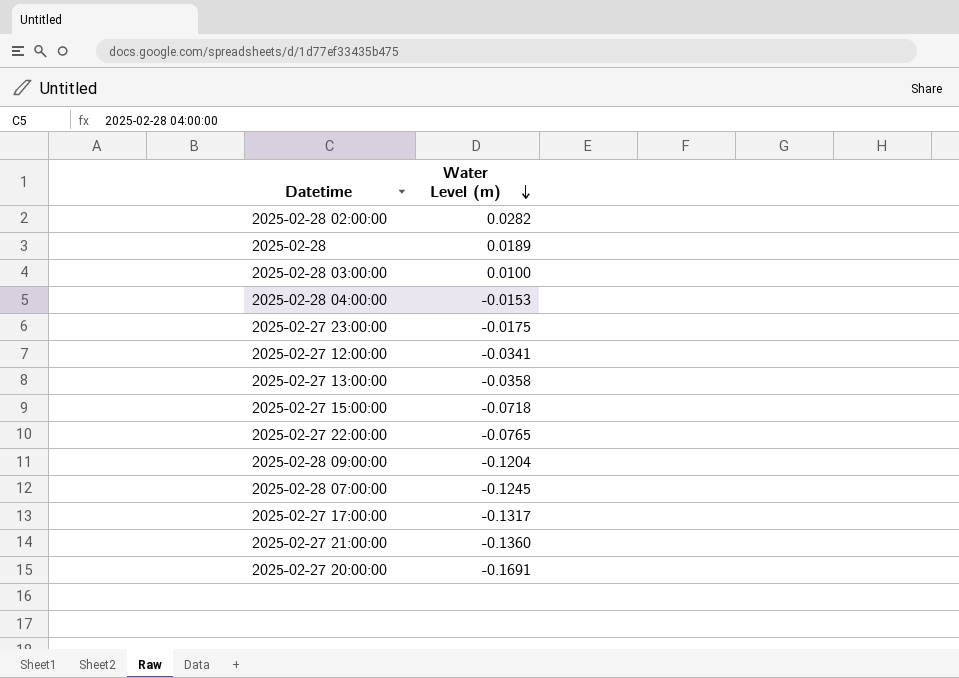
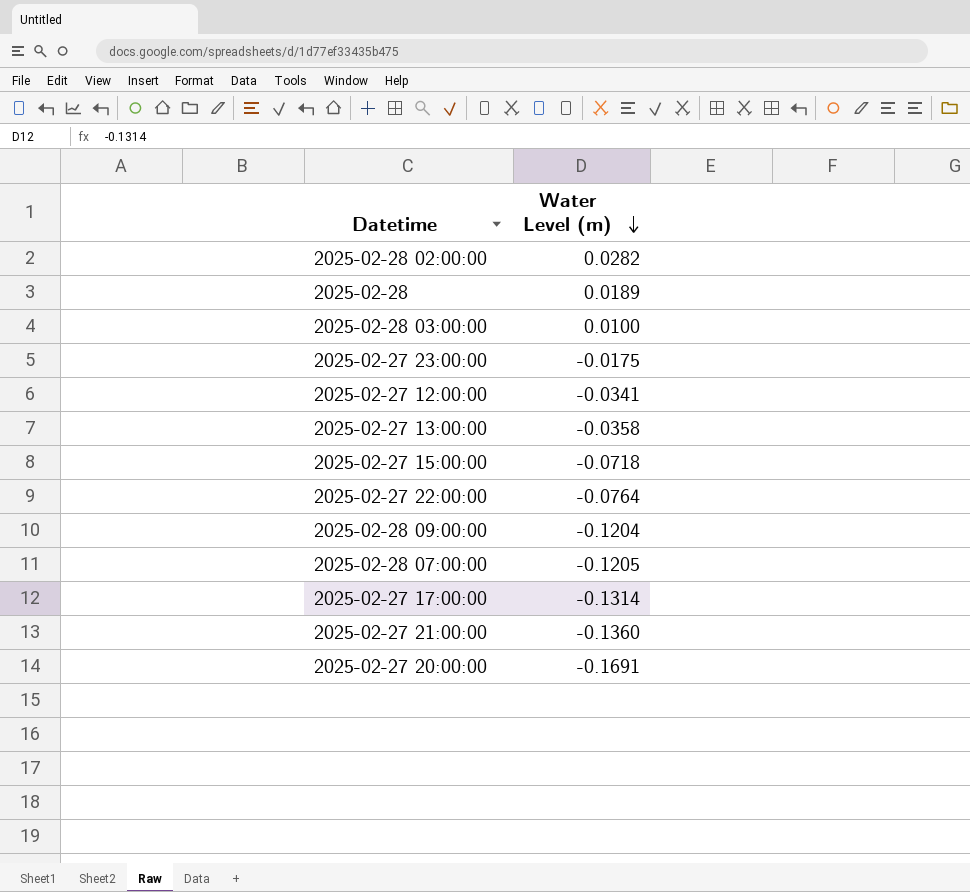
row 2025-02-28 04:00:00: -0.0153 -> none
2025-02-27 22:00:00 | Water Level (m): -0.0765 -> -0.0764
2025-02-28 07:00:00 | Water Level (m): -0.1245 -> -0.1205
2025-02-27 17:00:00 | Water Level (m): -0.1317 -> -0.1314

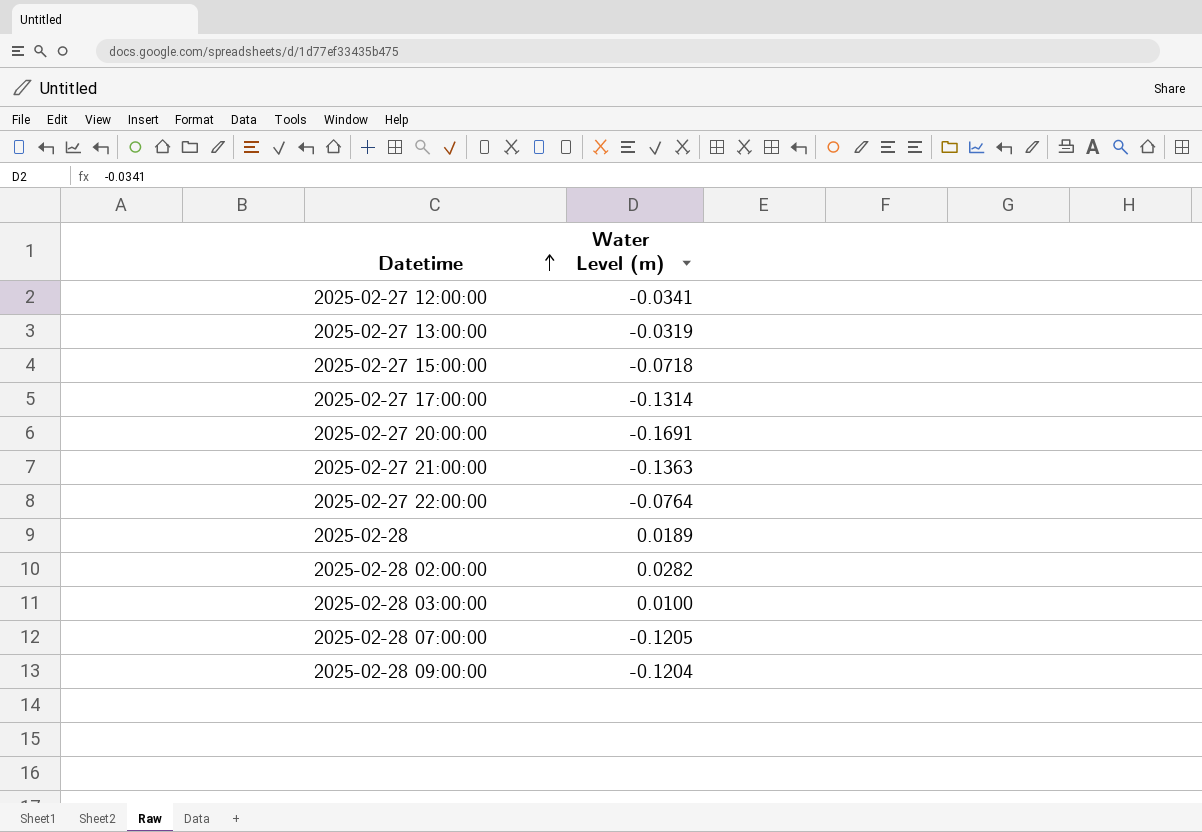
row order: Water Level (m) descending -> Datetime ascending
row 2025-02-27 23:00:00: -0.0175 -> none
2025-02-27 13:00:00 | Water Level (m): -0.0358 -> -0.0319
2025-02-27 21:00:00 | Water Level (m): -0.1360 -> -0.1363

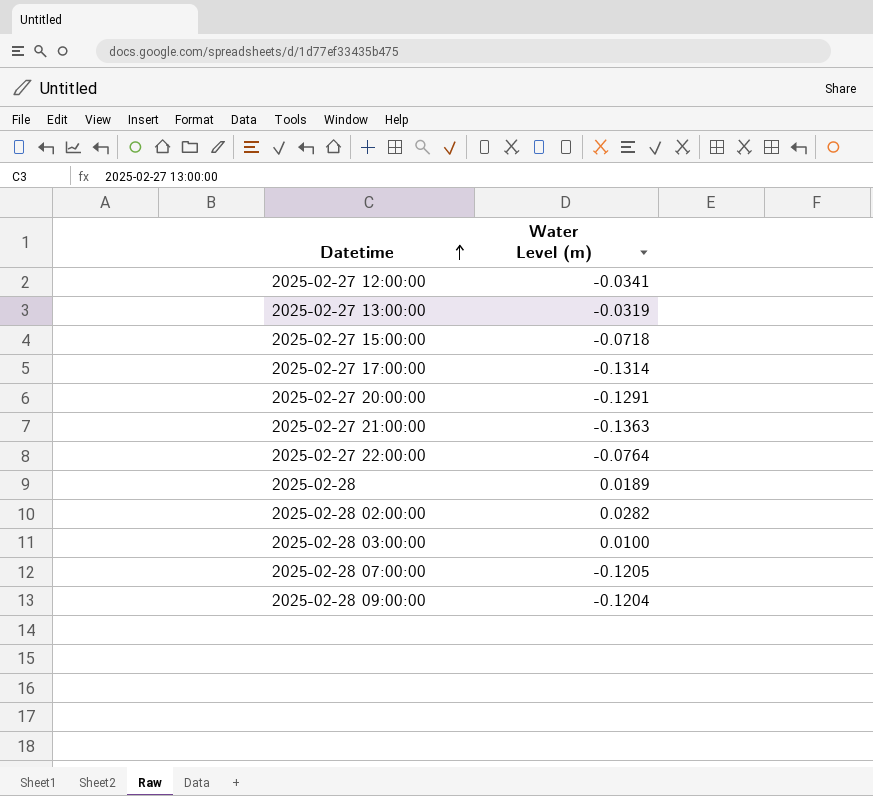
2025-02-27 20:00:00 | Water Level (m): -0.1691 -> -0.1291

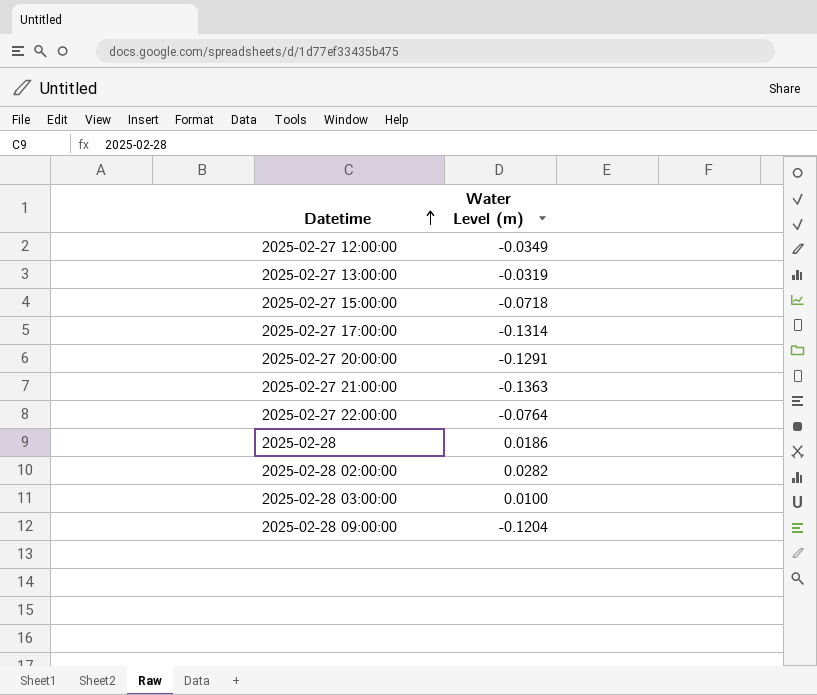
row 2025-02-28 07:00:00: -0.1205 -> none
2025-02-27 12:00:00 | Water Level (m): -0.0341 -> -0.0349
2025-02-28 | Water Level (m): 0.0189 -> 0.0186

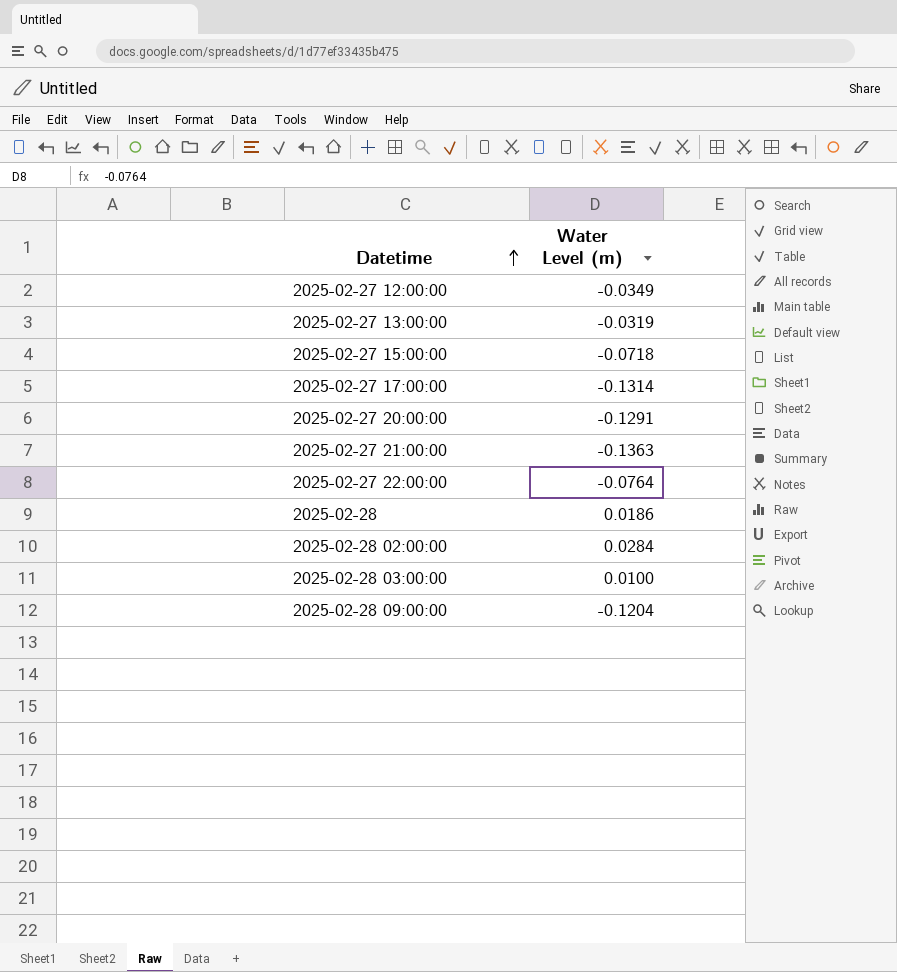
2025-02-28 02:00:00 | Water Level (m): 0.0282 -> 0.0284

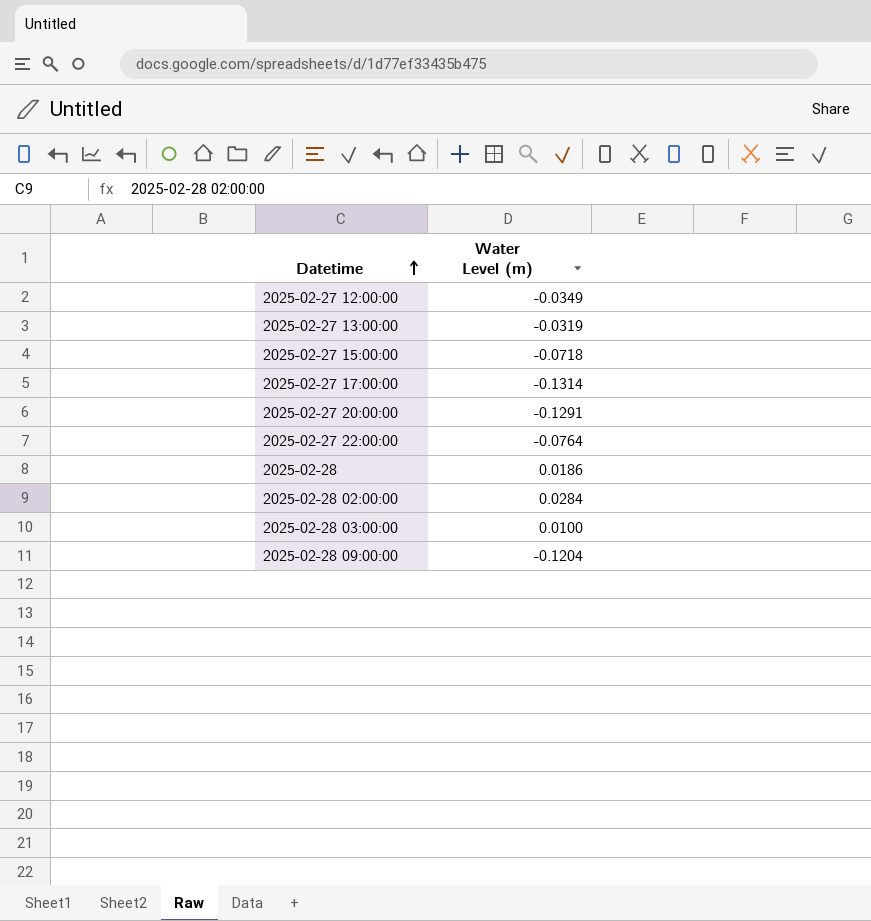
row 2025-02-27 21:00:00: -0.1363 -> none

